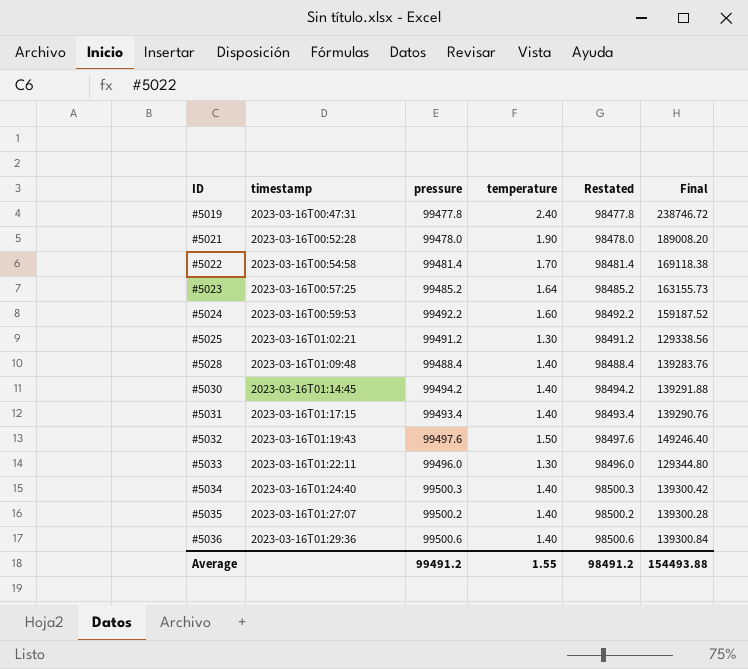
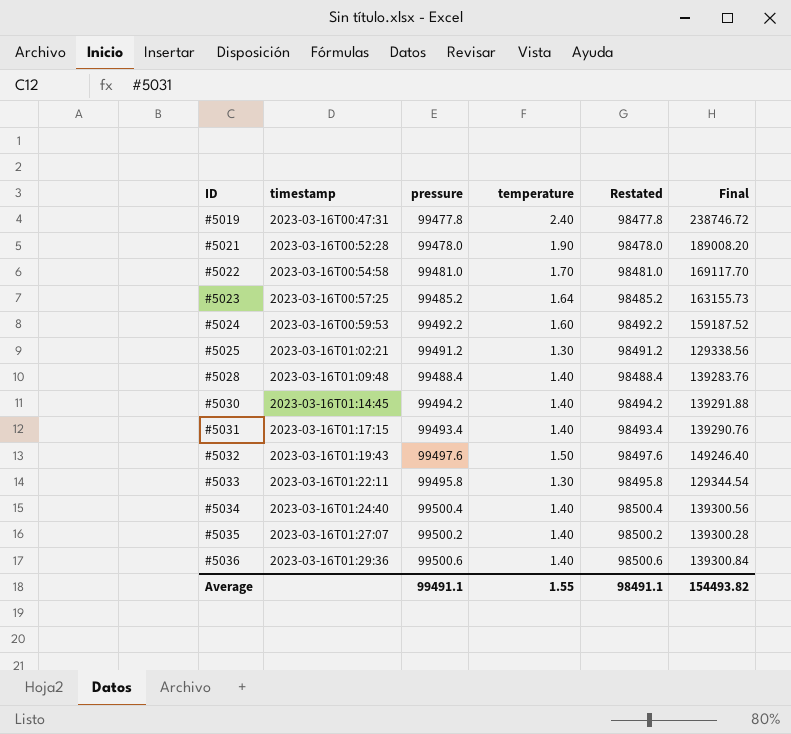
#5022 | pressure: 99481.4 -> 99481.0
#5022 | Restated: 98481.4 -> 98481.0
#5022 | Final: 169118.38 -> 169117.70
#5033 | pressure: 99496.0 -> 99495.8
#5033 | Restated: 98496.0 -> 98495.8
#5033 | Final: 129344.80 -> 129344.54
#5034 | pressure: 99500.3 -> 99500.4
#5034 | Restated: 98500.3 -> 98500.4
#5034 | Final: 139300.42 -> 139300.56
Average | pressure: 99491.2 -> 99491.1
Average | Restated: 98491.2 -> 98491.1
Average | Final: 154493.88 -> 154493.82

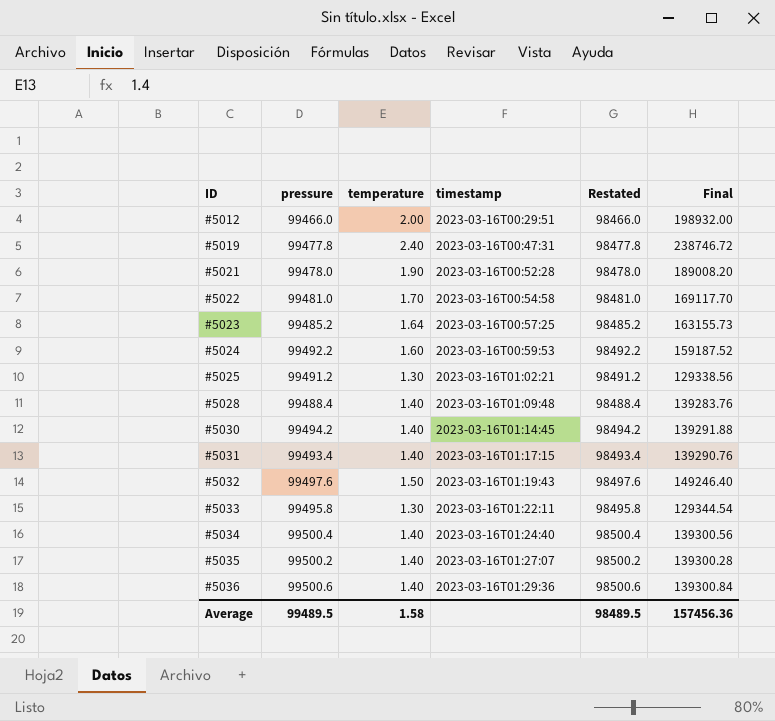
column timestamp | position: 2 -> 4
row #5012: none -> 99466.0 | 2.00 | 2023-03-16T00:29:51 | 98466.0 | 198932.00
Average | pressure: 99491.1 -> 99489.5
Average | temperature: 1.55 -> 1.58
Average | Restated: 98491.1 -> 98489.5
Average | Final: 154493.82 -> 157456.36

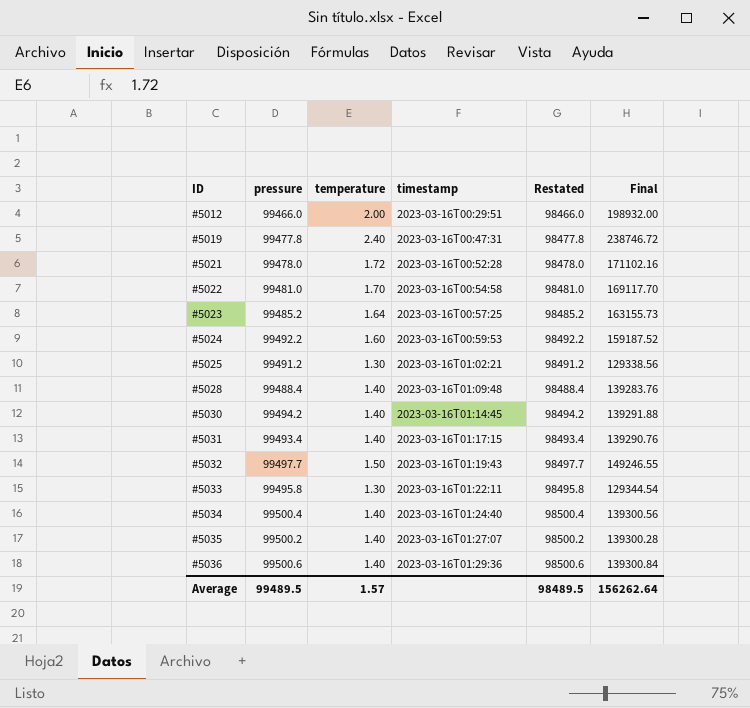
#5021 | temperature: 1.90 -> 1.72
#5021 | Final: 189008.20 -> 171102.16
#5032 | pressure: 99497.6 -> 99497.7
#5032 | Restated: 98497.6 -> 98497.7
#5032 | Final: 149246.40 -> 149246.55
Average | temperature: 1.58 -> 1.57
Average | Final: 157456.36 -> 156262.64

